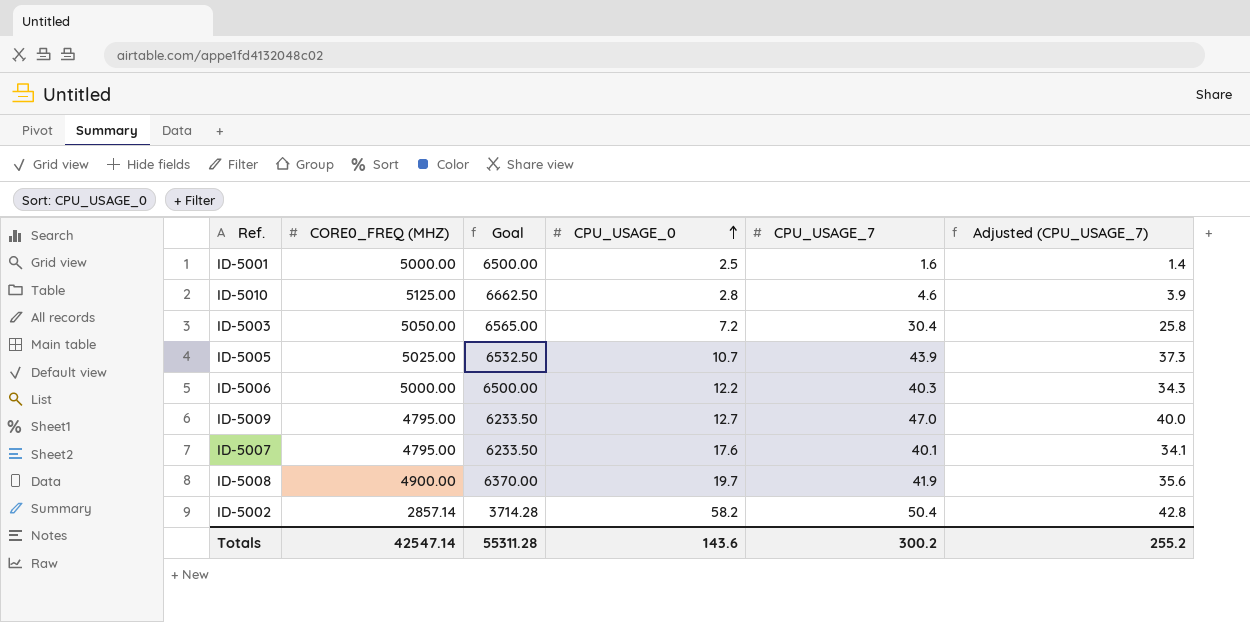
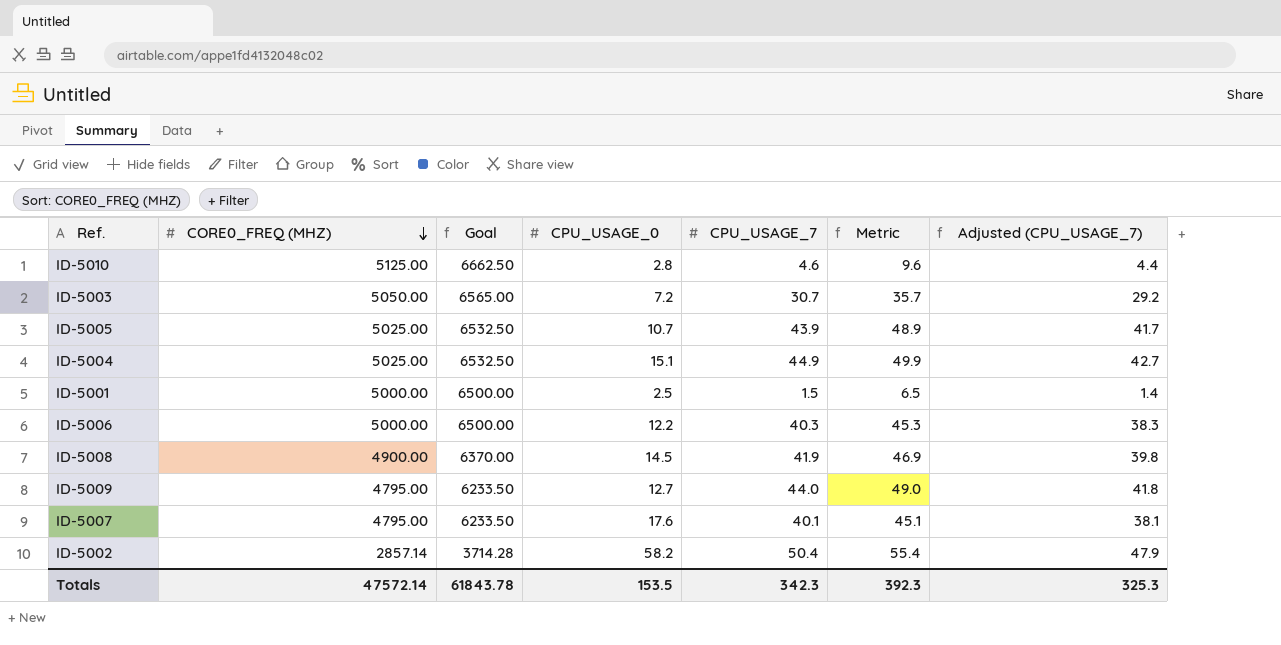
row order: CPU_USAGE_0 ascending -> CORE0_FREQ (MHZ) descending
column Metric | formula: none -> [CPU_USAGE_7] + 5
column Adjusted (CPU_USAGE_7) | formula: [CPU_USAGE_7] * 0.85 -> [CPU_USAGE_7] * 0.95
ID-5003 | CPU_USAGE_7: 30.4 -> 30.7
row ID-5004: none -> 5025.00 | 6532.50 | 15.1 | 44.9 | 49.9 | 42.7
ID-5001 | CPU_USAGE_7: 1.6 -> 1.5
ID-5008 | CPU_USAGE_0: 19.7 -> 14.5
ID-5009 | CPU_USAGE_7: 47.0 -> 44.0
Totals | CORE0_FREQ (MHZ): 42547.14 -> 47572.14
Totals | Goal: 55311.28 -> 61843.78
Totals | CPU_USAGE_0: 143.6 -> 153.5
Totals | CPU_USAGE_7: 300.2 -> 342.3
Totals | Adjusted (CPU_USAGE_7): 255.2 -> 325.3

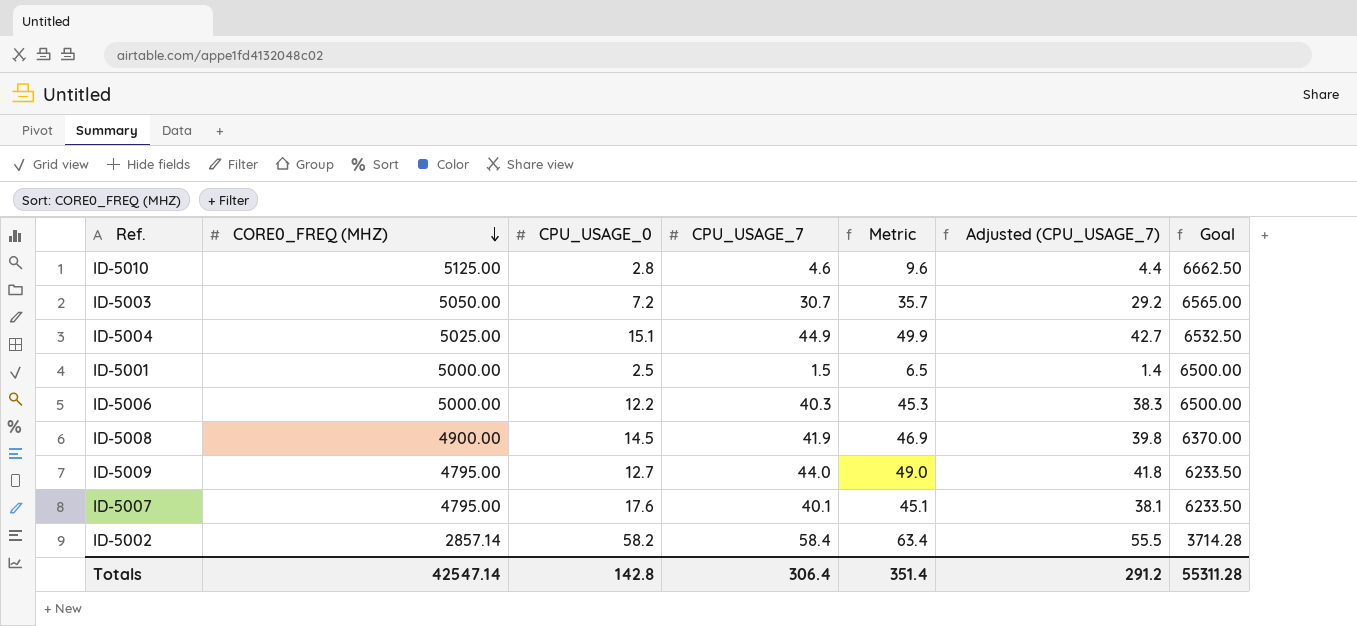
column Goal | position: 3 -> 7
row ID-5005: 5025.00 | 6532.50 | 10.7 | 43.9 | 48.9 | 41.7 -> none
ID-5002 | CPU_USAGE_7: 50.4 -> 58.4
ID-5002 | Metric: 55.4 -> 63.4
ID-5002 | Adjusted (CPU_USAGE_7): 47.9 -> 55.5
Totals | CORE0_FREQ (MHZ): 47572.14 -> 42547.14
Totals | CPU_USAGE_0: 153.5 -> 142.8
Totals | CPU_USAGE_7: 342.3 -> 306.4
Totals | Metric: 392.3 -> 351.4
Totals | Adjusted (CPU_USAGE_7): 325.3 -> 291.2
Totals | Goal: 61843.78 -> 55311.28

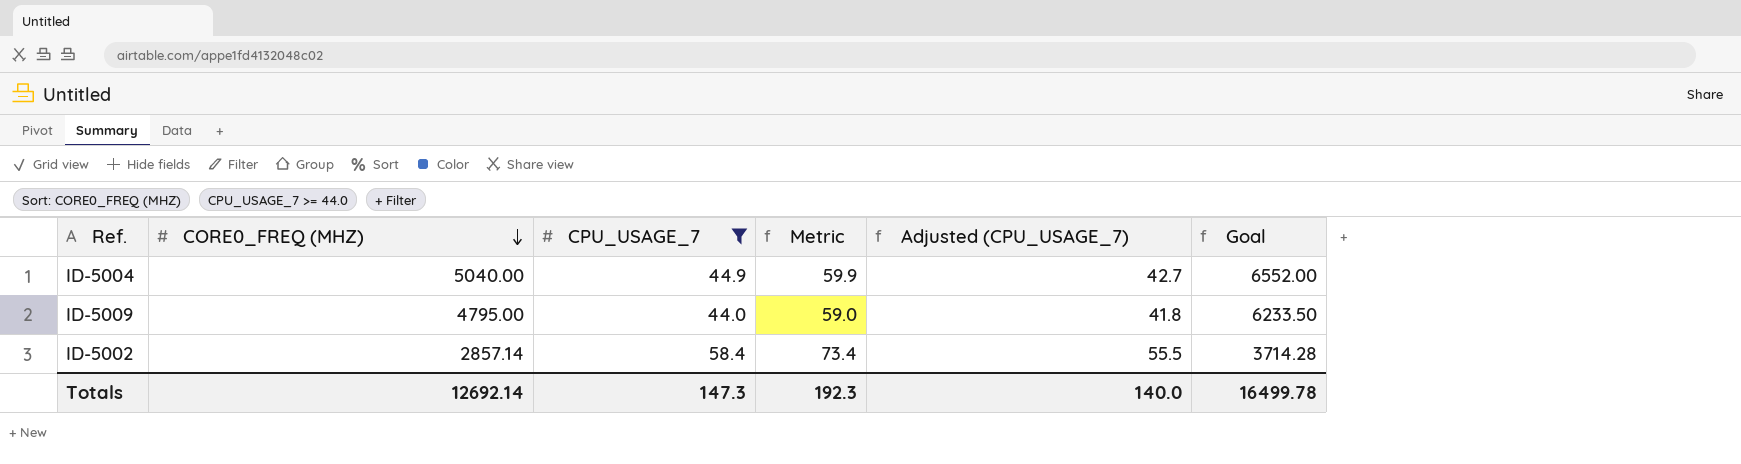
filter: none -> CPU_USAGE_7 >= 44.0
column CPU_USAGE_0 | position: 3 -> none
column Metric | formula: [CPU_USAGE_7] + 5 -> [CPU_USAGE_7] + 15
ID-5004 | CORE0_FREQ (MHZ): 5025.00 -> 5040.00
ID-5004 | Goal: 6532.50 -> 6552.00
Totals | CORE0_FREQ (MHZ): 42547.14 -> 12692.14
Totals | CPU_USAGE_7: 306.4 -> 147.3
Totals | Metric: 351.4 -> 192.3
Totals | Adjusted (CPU_USAGE_7): 291.2 -> 140.0
Totals | Goal: 55311.28 -> 16499.78

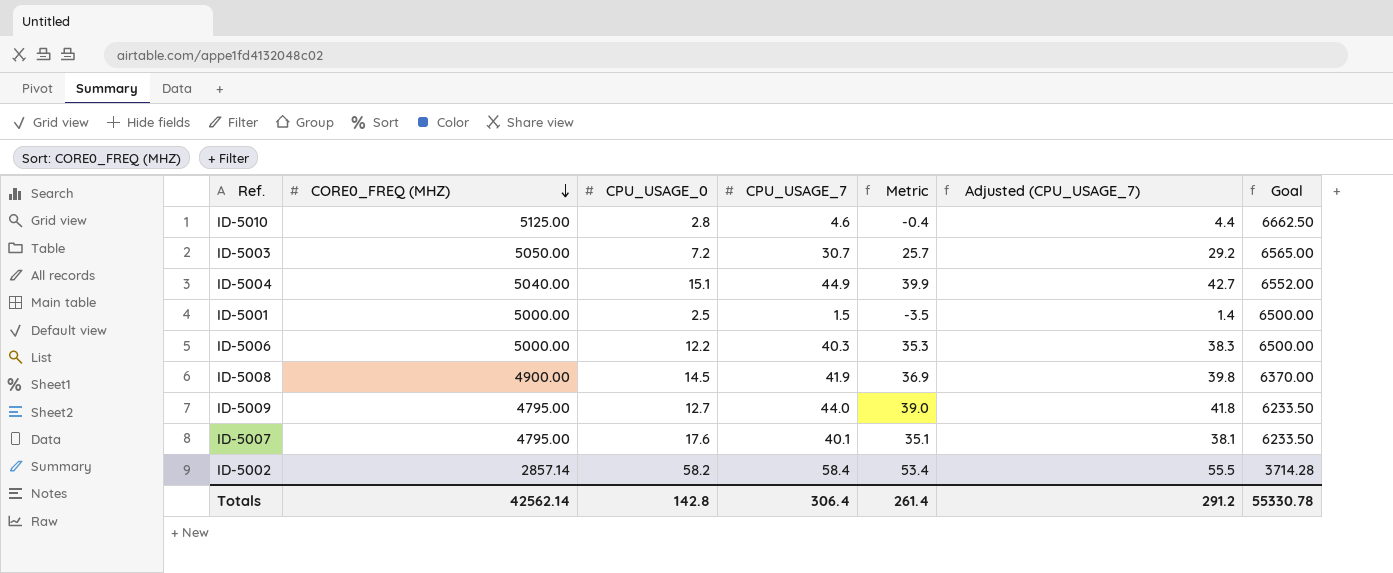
filter: CPU_USAGE_7 >= 44.0 -> none
column CPU_USAGE_0 | position: none -> 3
column Metric | formula: [CPU_USAGE_7] + 15 -> [CPU_USAGE_7] - 5
Totals | CORE0_FREQ (MHZ): 12692.14 -> 42562.14
Totals | CPU_USAGE_7: 147.3 -> 306.4
Totals | Metric: 192.3 -> 261.4
Totals | Adjusted (CPU_USAGE_7): 140.0 -> 291.2
Totals | Goal: 16499.78 -> 55330.78

